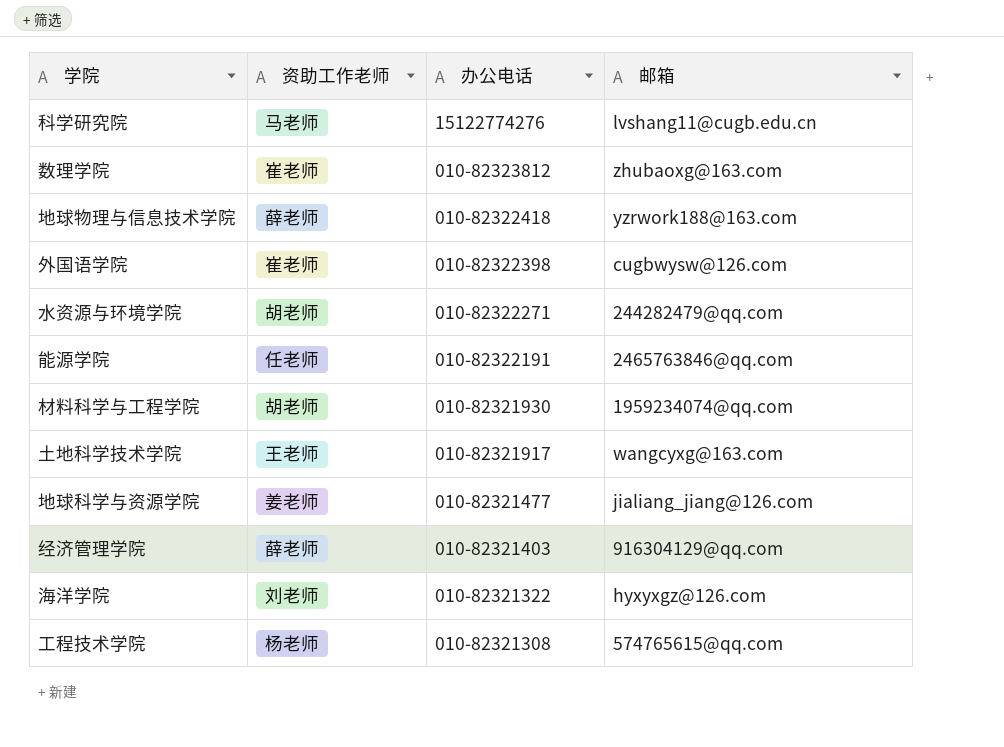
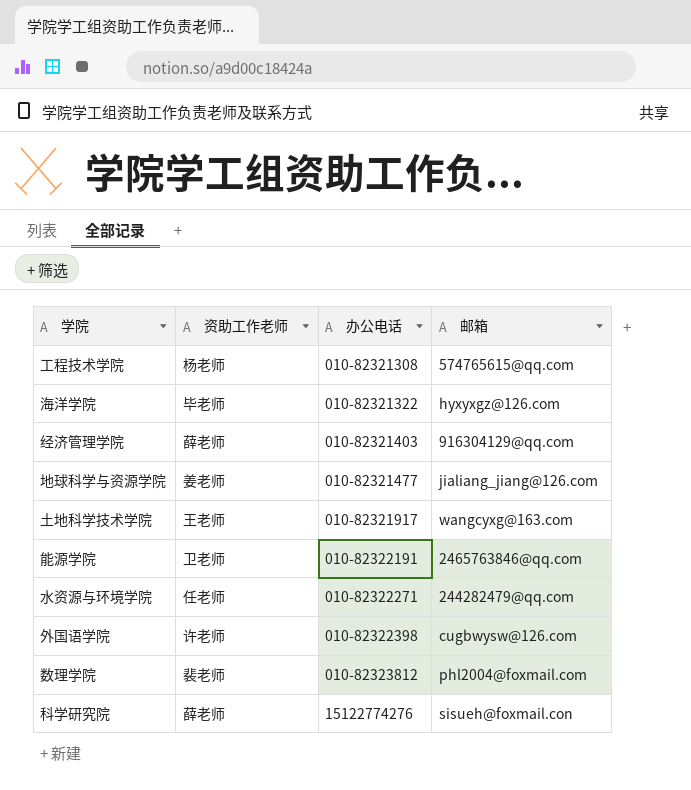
row order: 办公电话 descending -> 办公电话 ascending
row 地球物理与信息技术学院: 薛老师 | 010-82322418 | yzrwork188@163.com -> none
row 材料科学与工程学院: 胡老师 | 010-82321930 | 1959234074@qq.com -> none
海洋学院 | 资助工作老师: 刘老师 -> 毕老师
能源学院 | 资助工作老师: 任老师 -> 卫老师
水资源与环境学院 | 资助工作老师: 胡老师 -> 任老师
外国语学院 | 资助工作老师: 崔老师 -> 许老师
数理学院 | 资助工作老师: 崔老师 -> 裴老师
数理学院 | 邮箱: zhubaoxg@163.com -> phl2004@foxmail.com
科学研究院 | 资助工作老师: 马老师 -> 薛老师
科学研究院 | 邮箱: lvshang11@cugb.edu.cn -> sisueh@foxmail.con

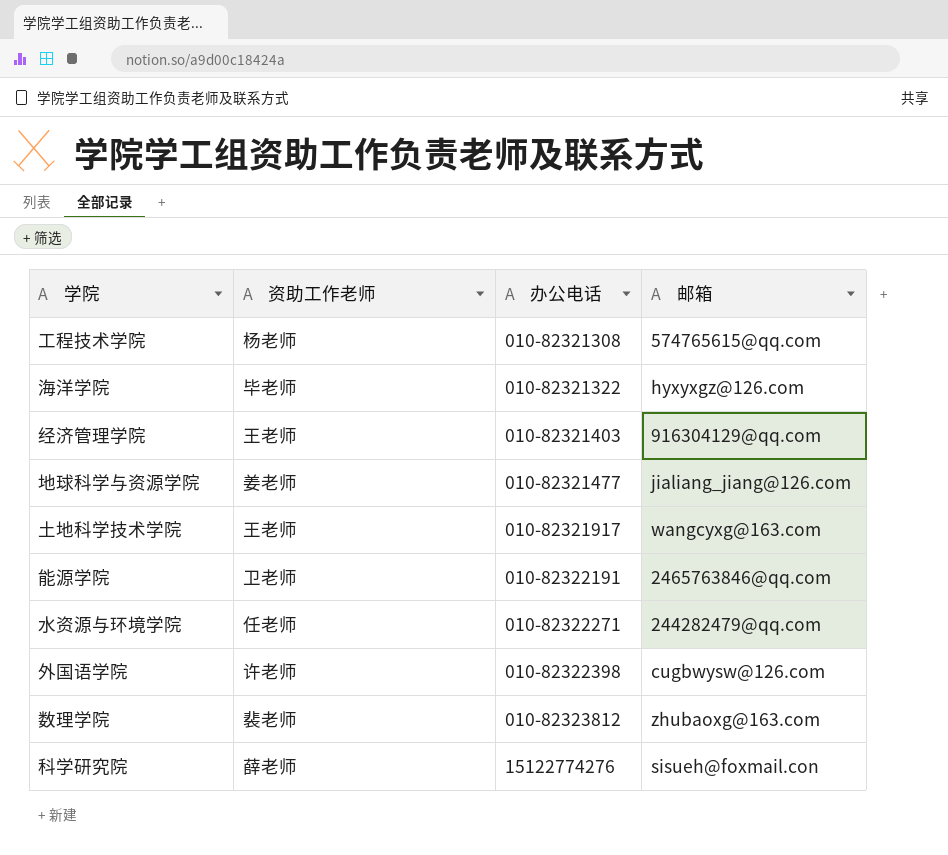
经济管理学院 | 资助工作老师: 薛老师 -> 王老师
数理学院 | 邮箱: phl2004@foxmail.com -> zhubaoxg@163.com

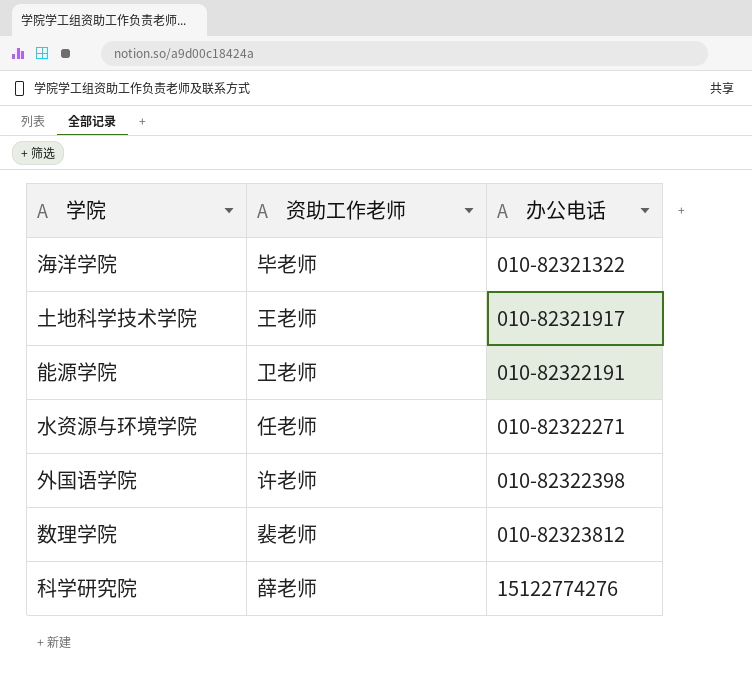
column 邮箱 | position: 4 -> none
row 工程技术学院: 杨老师 | 010-82321308 | 574765615@qq.com -> none
row 经济管理学院: 王老师 | 010-82321403 | 916304129@qq.com -> none
row 地球科学与资源学院: 姜老师 | 010-82321477 | jialiang_jiang@126.com -> none

